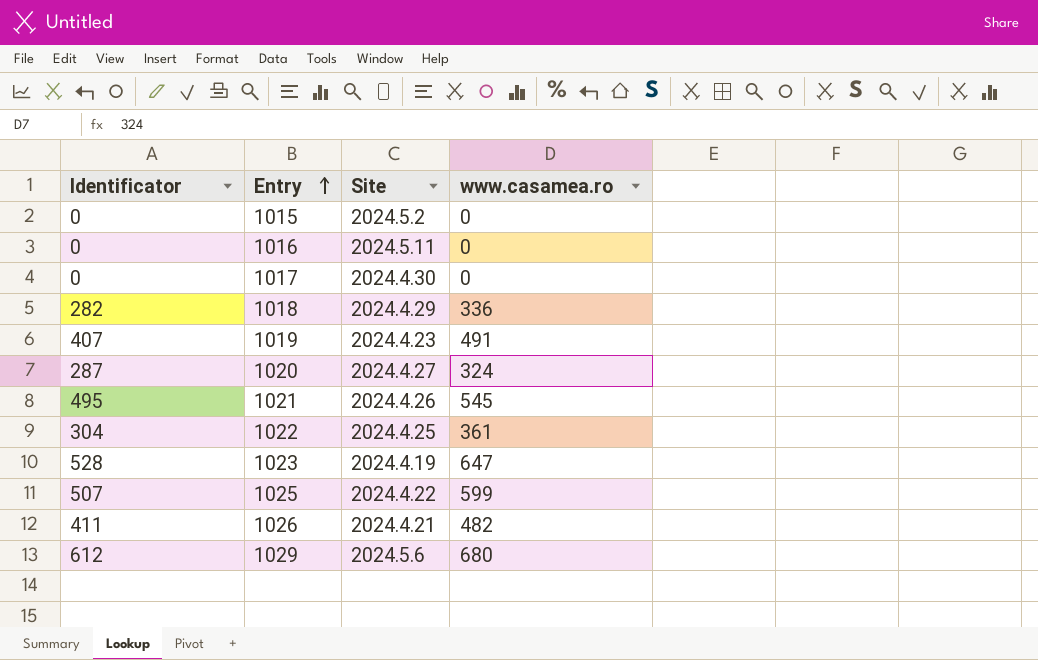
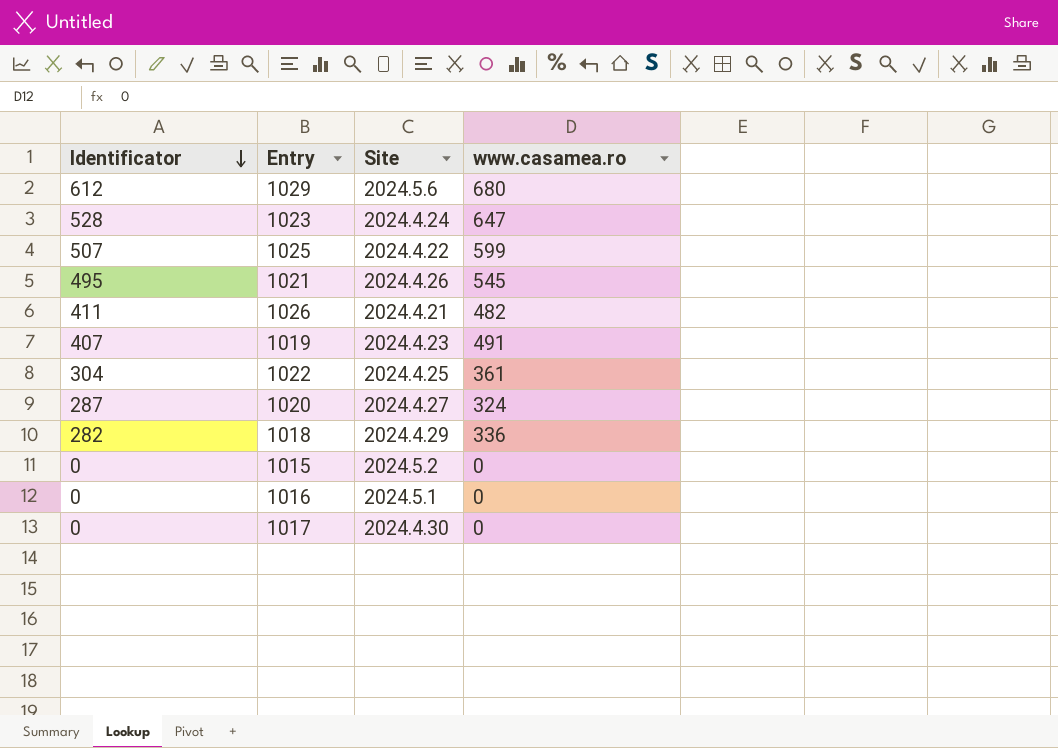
row order: Entry ascending -> Identificator descending
1023 | Site: 2024.4.19 -> 2024.4.24
1016 | Site: 2024.5.11 -> 2024.5.1

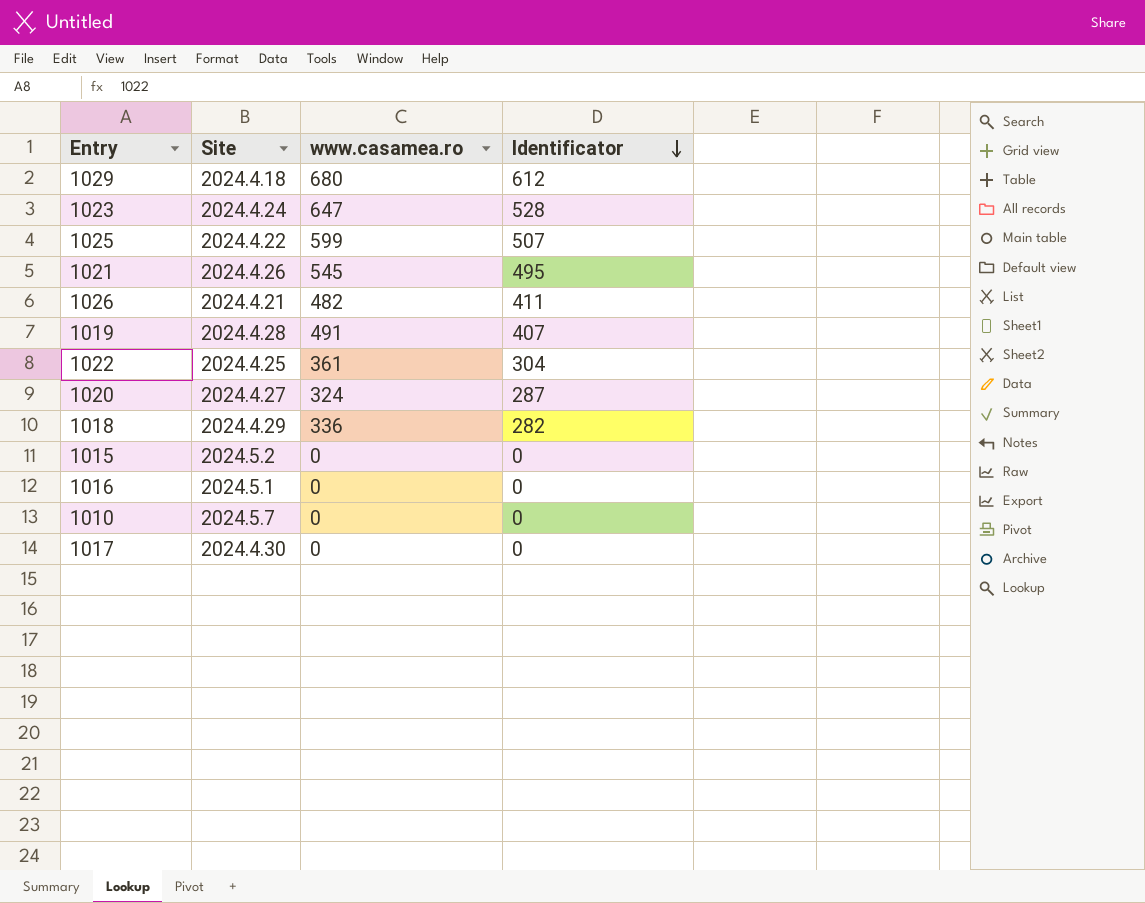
column Identificator | position: 1 -> 4
1029 | Site: 2024.5.6 -> 2024.4.18
1019 | Site: 2024.4.23 -> 2024.4.28
row 1010: none -> 2024.5.7 | 0 | 0

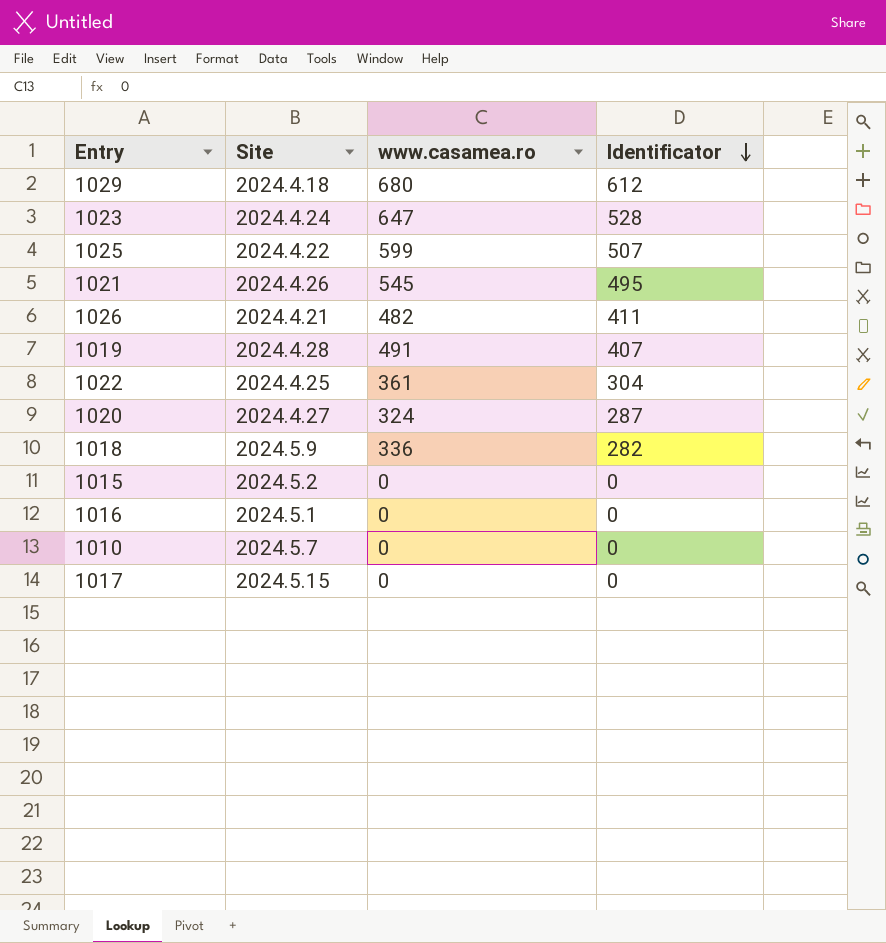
1018 | Site: 2024.4.29 -> 2024.5.9
1017 | Site: 2024.4.30 -> 2024.5.15

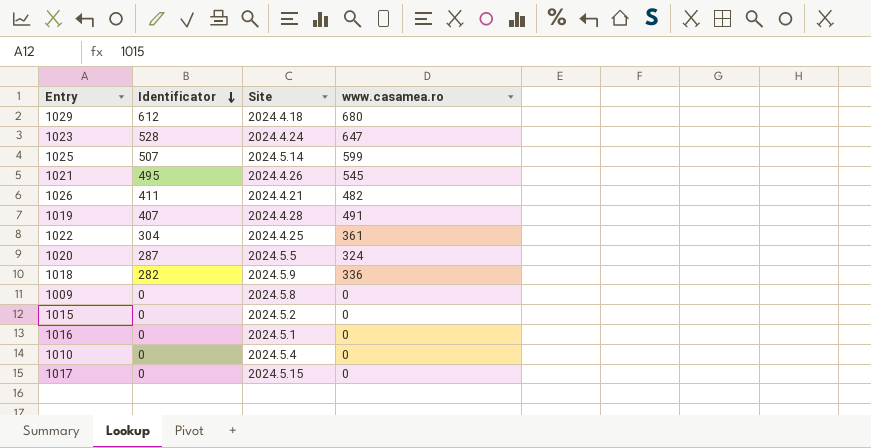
column Identificator | position: 4 -> 2
1025 | Site: 2024.4.22 -> 2024.5.14
1020 | Site: 2024.4.27 -> 2024.5.5
row 1009: none -> 0 | 2024.5.8 | 0
1010 | Site: 2024.5.7 -> 2024.5.4

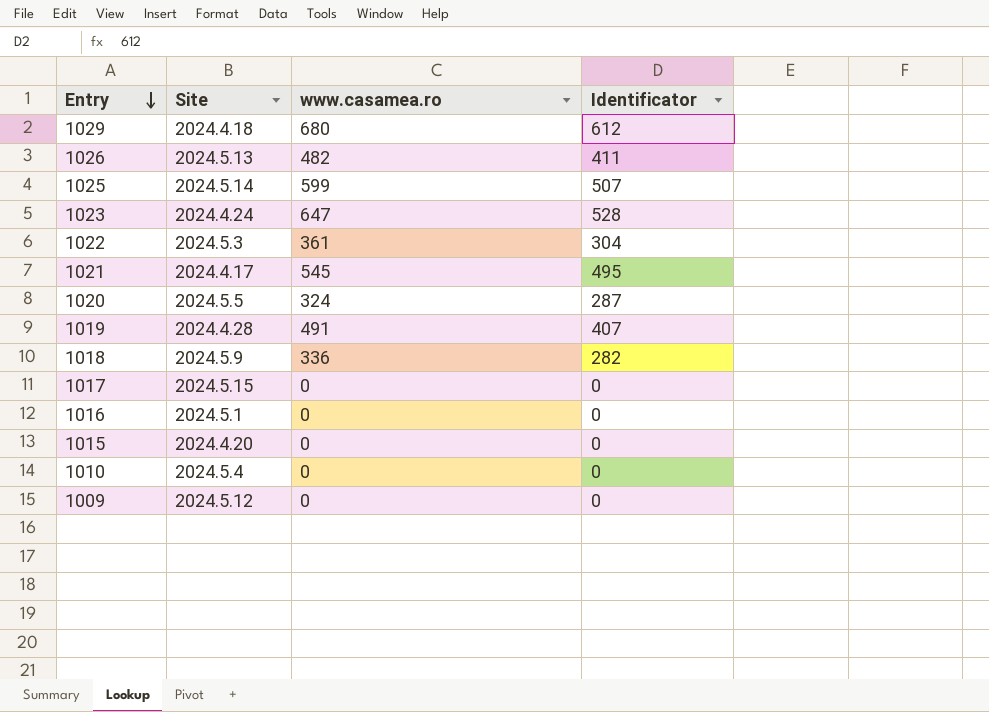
row order: Identificator descending -> Entry descending
column Identificator | position: 2 -> 4
1026 | Site: 2024.4.21 -> 2024.5.13
1022 | Site: 2024.4.25 -> 2024.5.3
1021 | Site: 2024.4.26 -> 2024.4.17
1015 | Site: 2024.5.2 -> 2024.4.20
1009 | Site: 2024.5.8 -> 2024.5.12

